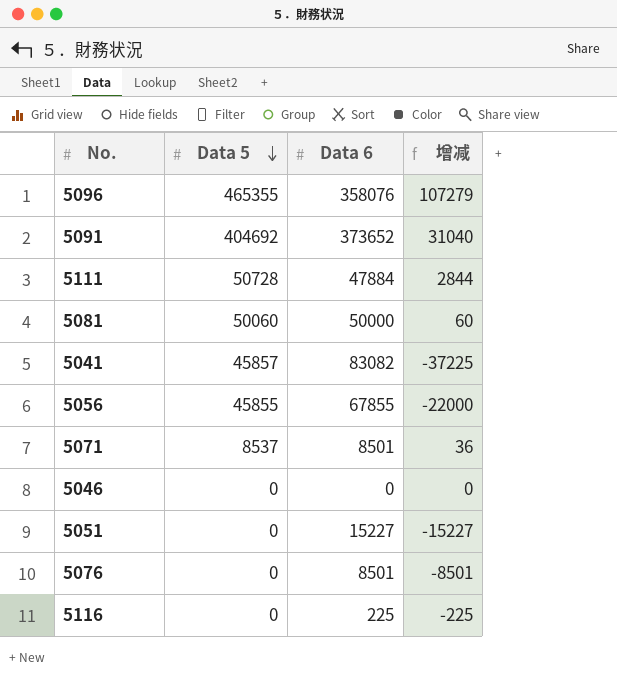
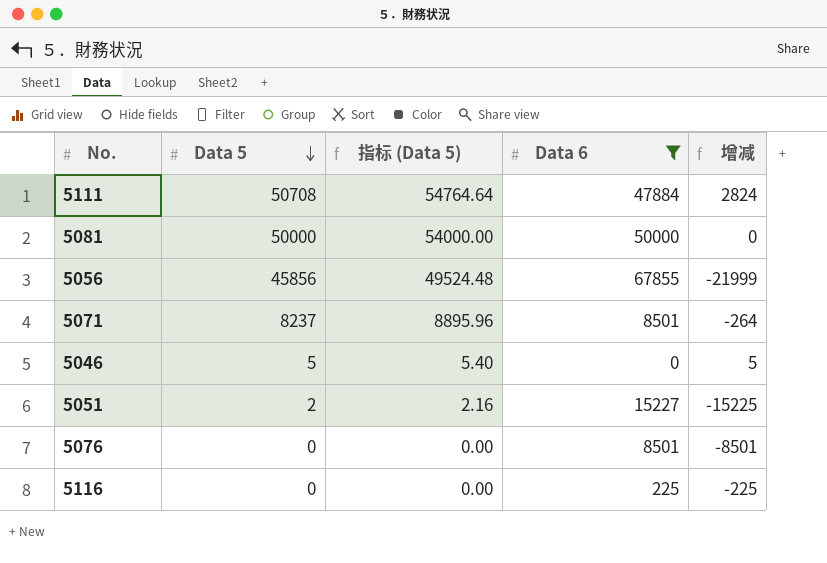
filter: none -> Data 6 <= 67855
column 指标 (Data 5) | formula: none -> [Data 5] * 1.08
5111 | Data 5: 50728 -> 50708
5111 | 增减: 2844 -> 2824
5081 | Data 5: 50060 -> 50000
5081 | 增减: 60 -> 0
5056 | Data 5: 45855 -> 45856
5056 | 增减: -22000 -> -21999
5071 | Data 5: 8537 -> 8237
5071 | 增减: 36 -> -264
5046 | Data 5: 0 -> 5
5046 | 增减: 0 -> 5
5051 | Data 5: 0 -> 2
5051 | 增减: -15227 -> -15225

